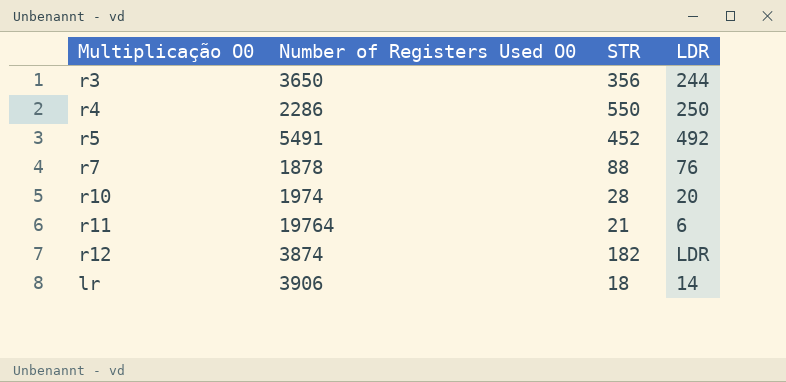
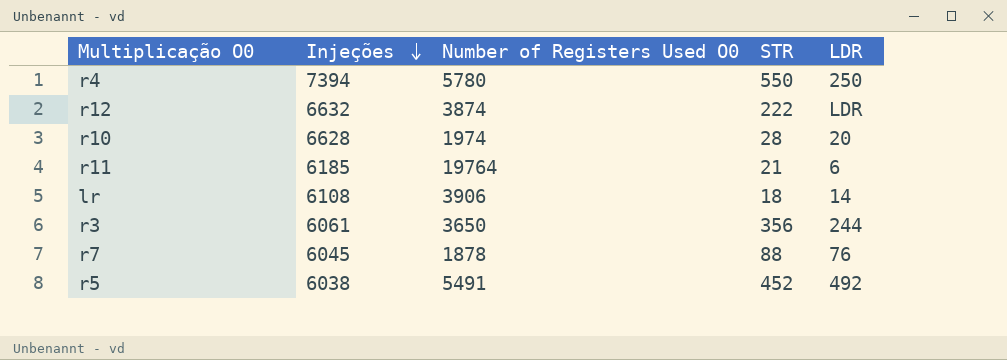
row order: none -> Injeções descending
column Injeções | position: none -> 2
r4 | Number of Registers Used O0: 2286 -> 5780
r12 | STR: 182 -> 222

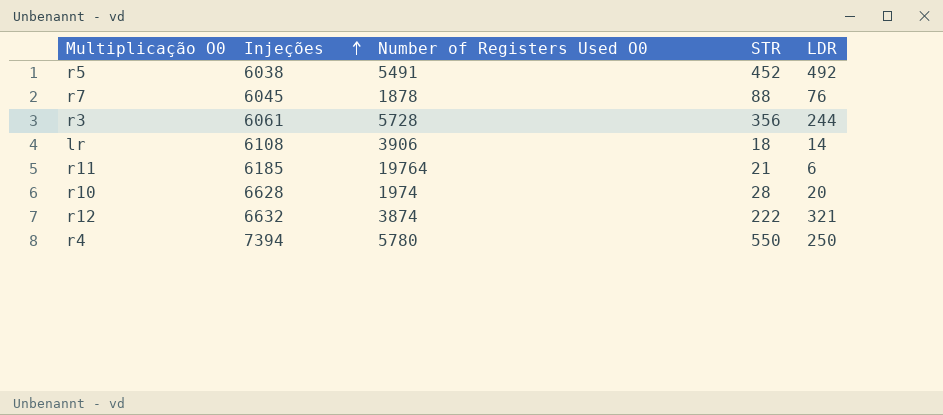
row order: Injeções descending -> Injeções ascending
r3 | Number of Registers Used O0: 3650 -> 5728
r12 | LDR: LDR -> 321

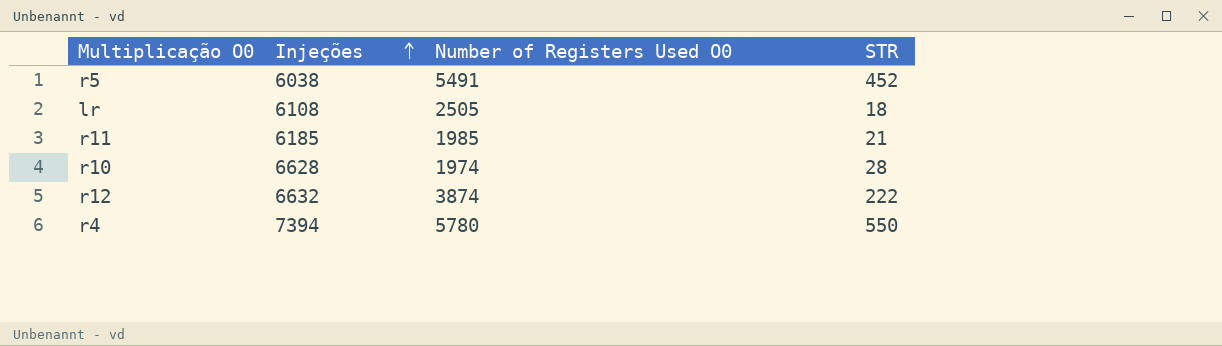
column LDR | position: 5 -> none
row r7: 6045 | 1878 | 88 | 76 -> none
row r3: 6061 | 5728 | 356 | 244 -> none
lr | Number of Registers Used O0: 3906 -> 2505
r11 | Number of Registers Used O0: 19764 -> 1985

